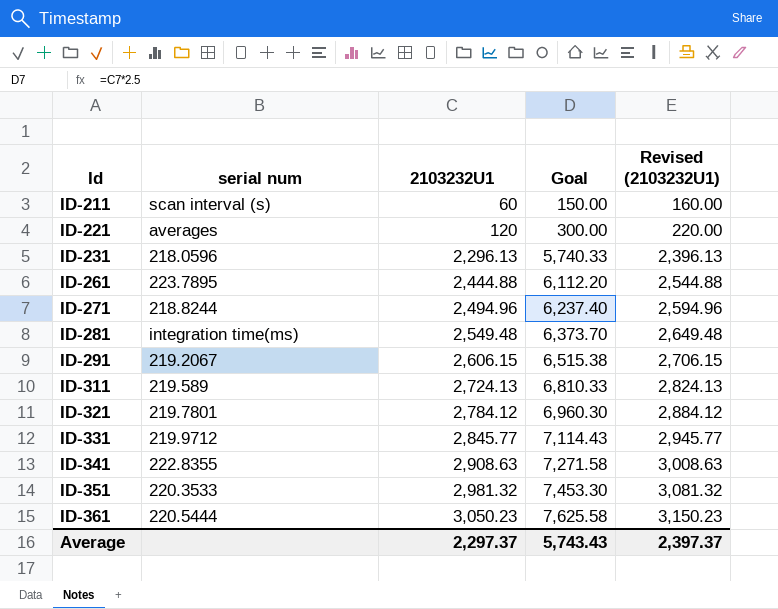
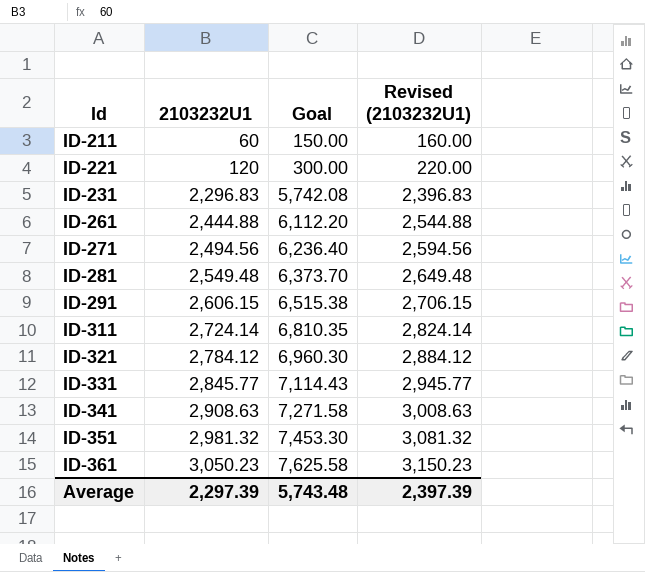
column serial num | position: 2 -> none
ID-231 | 2103232U1: 2,296.13 -> 2,296.83
ID-231 | Goal: 5,740.33 -> 5,742.08
ID-231 | Revised (2103232U1): 2,396.13 -> 2,396.83
ID-271 | 2103232U1: 2,494.96 -> 2,494.56
ID-271 | Goal: 6,237.40 -> 6,236.40
ID-271 | Revised (2103232U1): 2,594.96 -> 2,594.56
ID-311 | 2103232U1: 2,724.13 -> 2,724.14
ID-311 | Goal: 6,810.33 -> 6,810.35
ID-311 | Revised (2103232U1): 2,824.13 -> 2,824.14
Average | 2103232U1: 2,297.37 -> 2,297.39
Average | Goal: 5,743.43 -> 5,743.48
Average | Revised (2103232U1): 2,397.37 -> 2,397.39

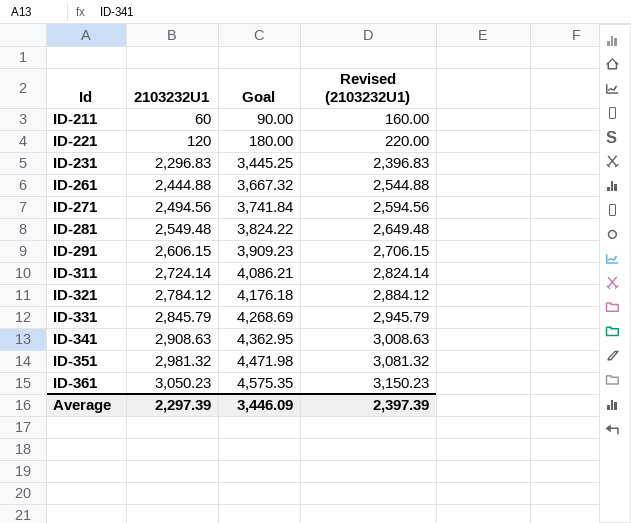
column Goal | formula: [2103232U1] * 2.5 -> [2103232U1] * 1.5
ID-331 | 2103232U1: 2,845.77 -> 2,845.79
ID-331 | Revised (2103232U1): 2,945.77 -> 2,945.79
Average | Goal: 5,743.48 -> 3,446.09

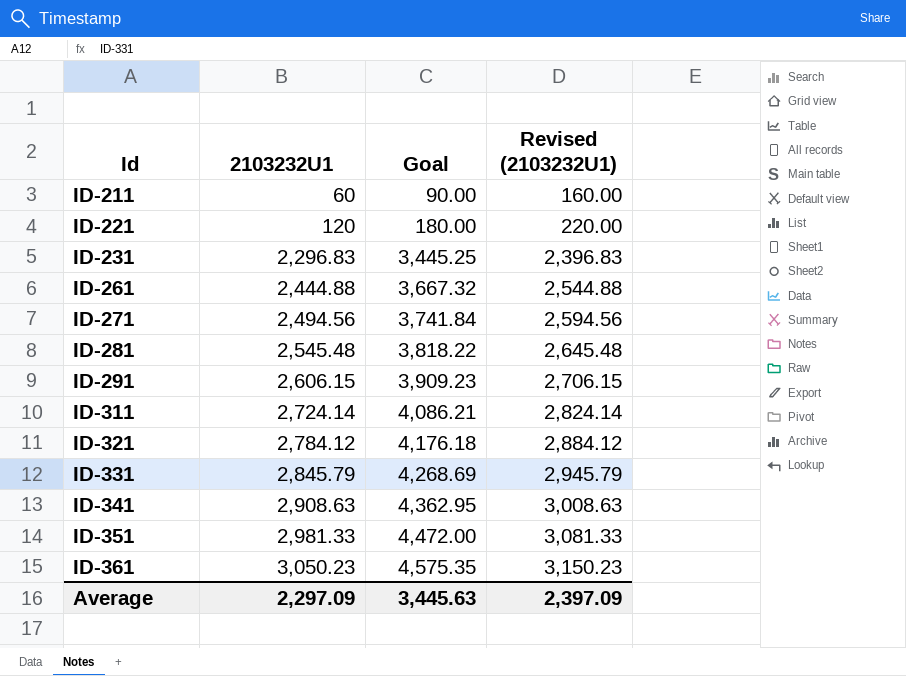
ID-281 | 2103232U1: 2,549.48 -> 2,545.48
ID-281 | Goal: 3,824.22 -> 3,818.22
ID-281 | Revised (2103232U1): 2,649.48 -> 2,645.48
ID-351 | 2103232U1: 2,981.32 -> 2,981.33
ID-351 | Goal: 4,471.98 -> 4,472.00
ID-351 | Revised (2103232U1): 3,081.32 -> 3,081.33
Average | 2103232U1: 2,297.39 -> 2,297.09
Average | Goal: 3,446.09 -> 3,445.63
Average | Revised (2103232U1): 2,397.39 -> 2,397.09

